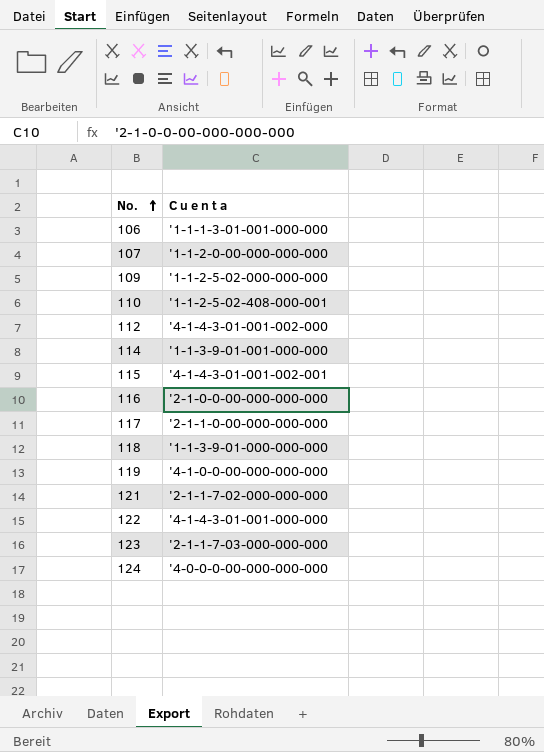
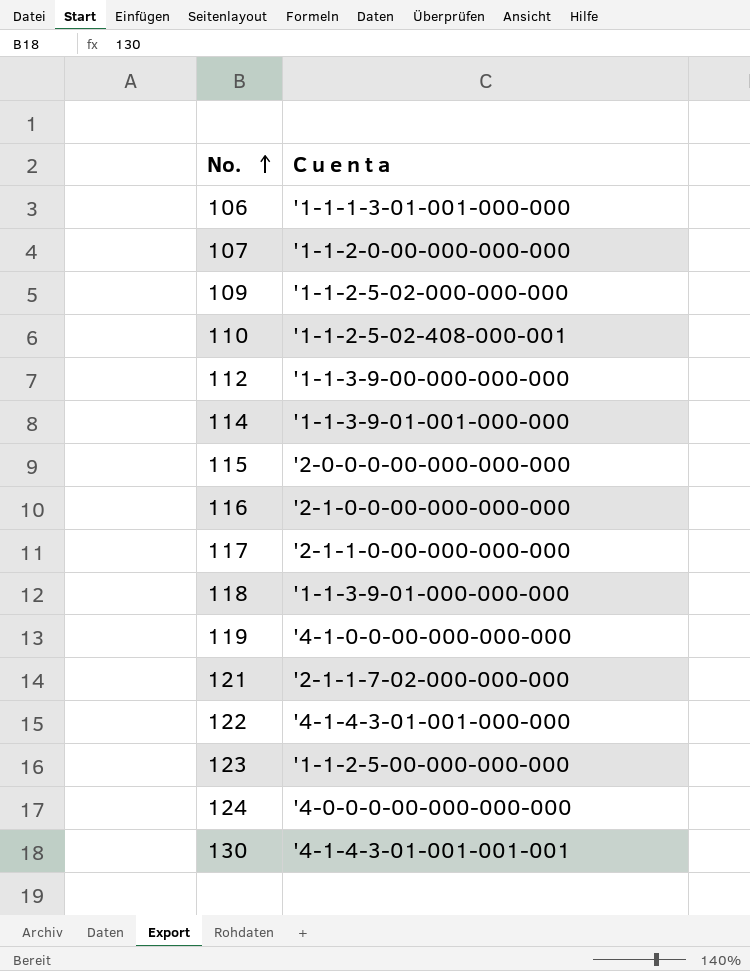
112 | C u e n t a: '4-1-4-3-01-001-002-000 -> '1-1-3-9-00-000-000-000
115 | C u e n t a: '4-1-4-3-01-001-002-001 -> '2-0-0-0-00-000-000-000
123 | C u e n t a: '2-1-1-7-03-000-000-000 -> '1-1-2-5-00-000-000-000
row 130: none -> '4-1-4-3-01-001-001-001

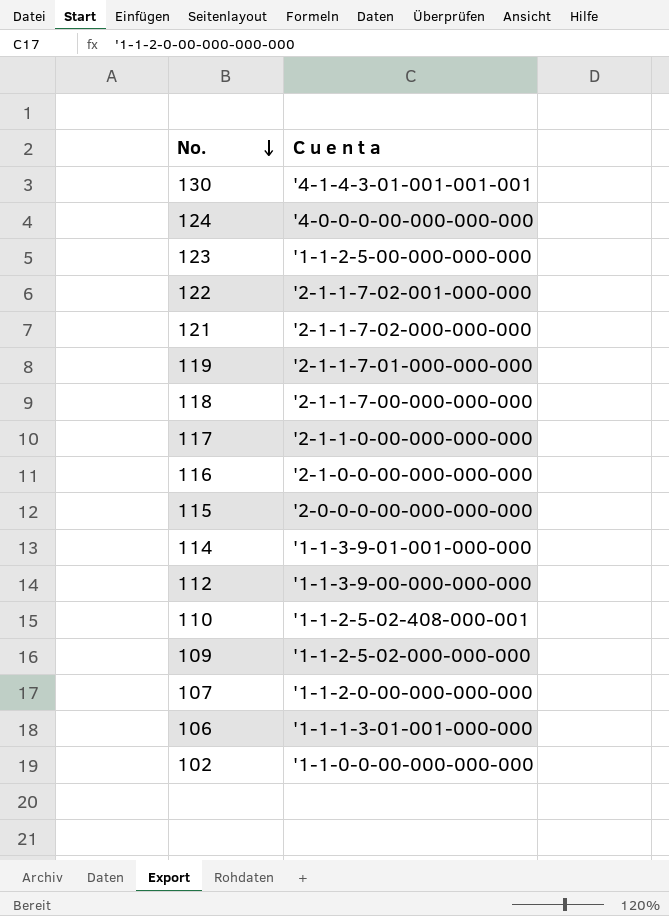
row order: No. ascending -> No. descending
122 | C u e n t a: '4-1-4-3-01-001-000-000 -> '2-1-1-7-02-001-000-000
119 | C u e n t a: '4-1-0-0-00-000-000-000 -> '2-1-1-7-01-000-000-000
118 | C u e n t a: '1-1-3-9-01-000-000-000 -> '2-1-1-7-00-000-000-000
row 102: none -> '1-1-0-0-00-000-000-000

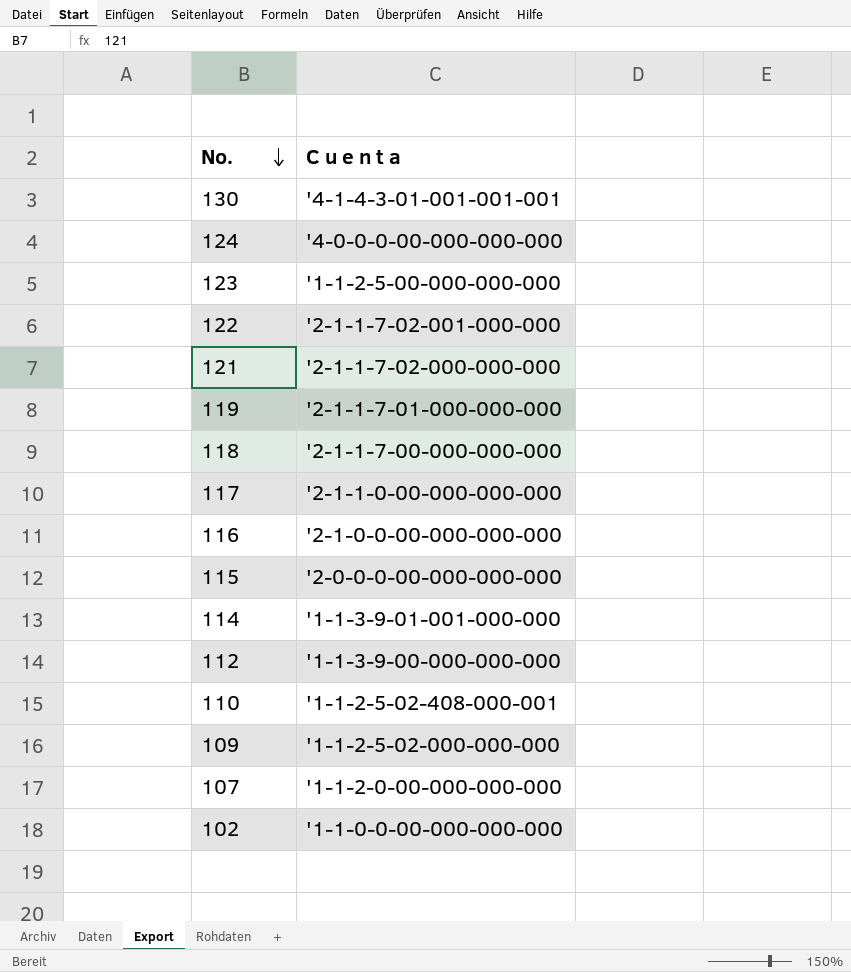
row 106: '1-1-1-3-01-001-000-000 -> none

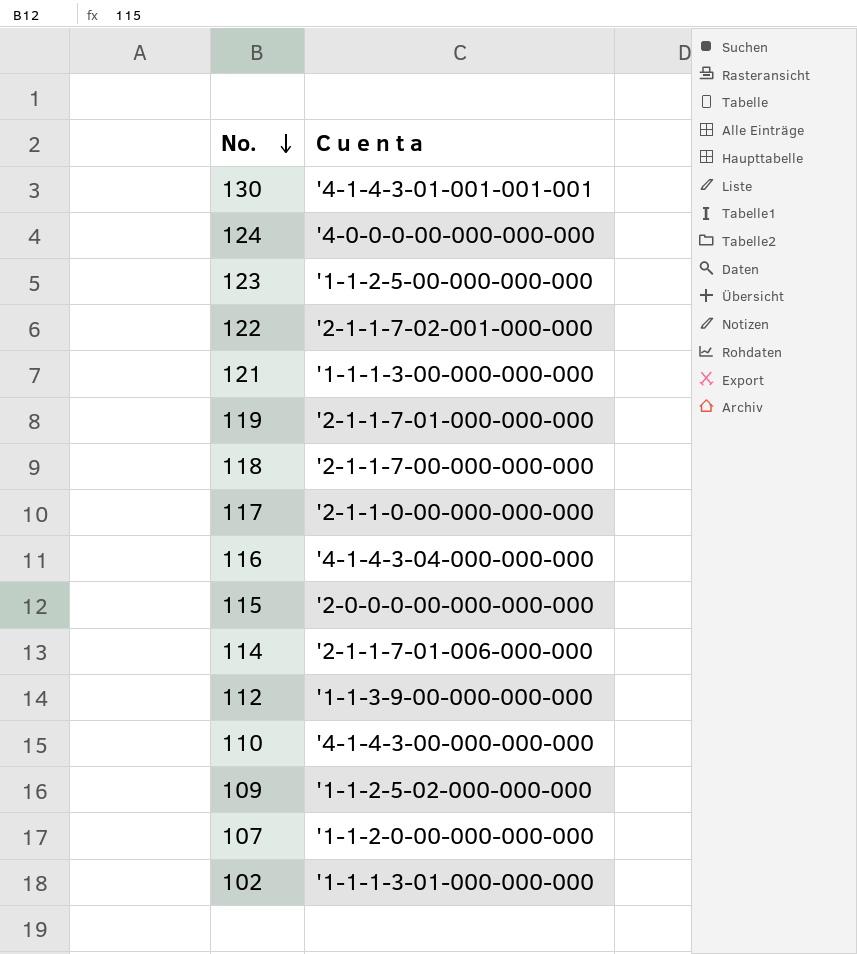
121 | C u e n t a: '2-1-1-7-02-000-000-000 -> '1-1-1-3-00-000-000-000
116 | C u e n t a: '2-1-0-0-00-000-000-000 -> '4-1-4-3-04-000-000-000
114 | C u e n t a: '1-1-3-9-01-001-000-000 -> '2-1-1-7-01-006-000-000
110 | C u e n t a: '1-1-2-5-02-408-000-001 -> '4-1-4-3-00-000-000-000
102 | C u e n t a: '1-1-0-0-00-000-000-000 -> '1-1-1-3-01-000-000-000

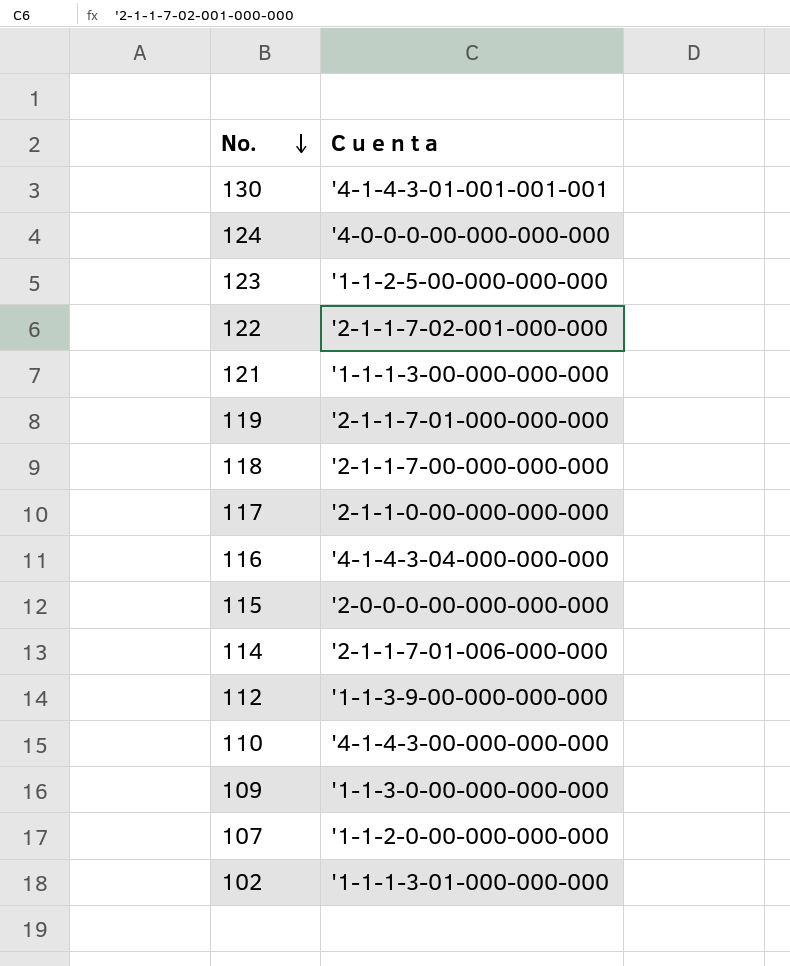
109 | C u e n t a: '1-1-2-5-02-000-000-000 -> '1-1-3-0-00-000-000-000

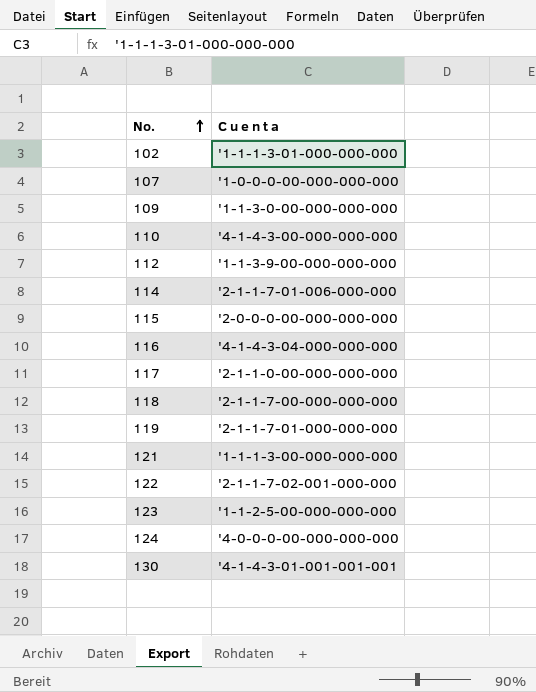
row order: No. descending -> No. ascending
107 | C u e n t a: '1-1-2-0-00-000-000-000 -> '1-0-0-0-00-000-000-000

